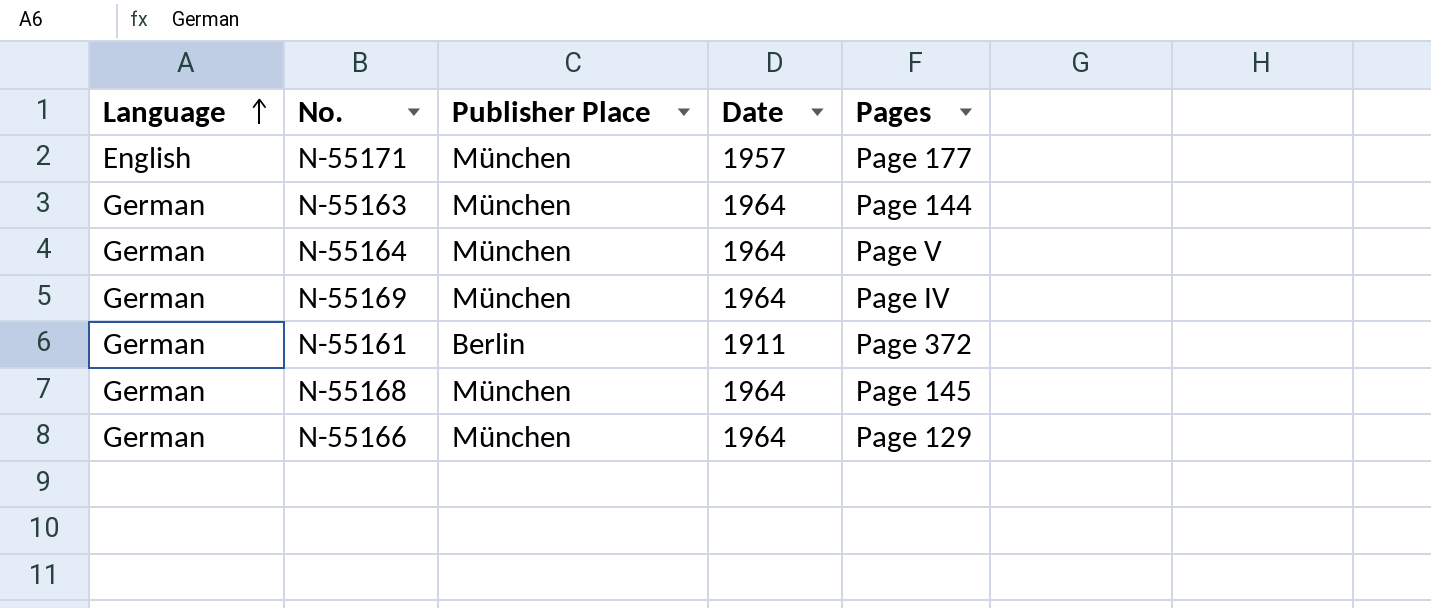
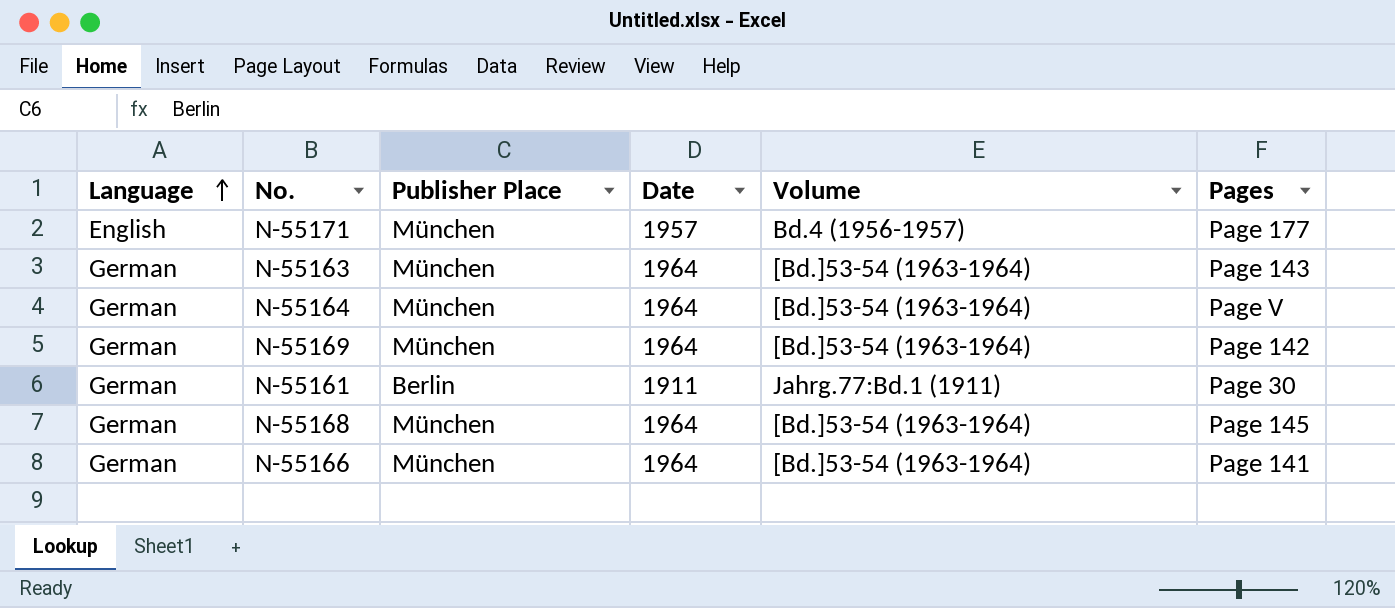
column Volume | position: none -> 5
N-55163 | Pages: Page 144 -> Page 143
N-55169 | Pages: Page IV -> Page 142
N-55161 | Pages: Page 372 -> Page 30
N-55166 | Pages: Page 129 -> Page 141

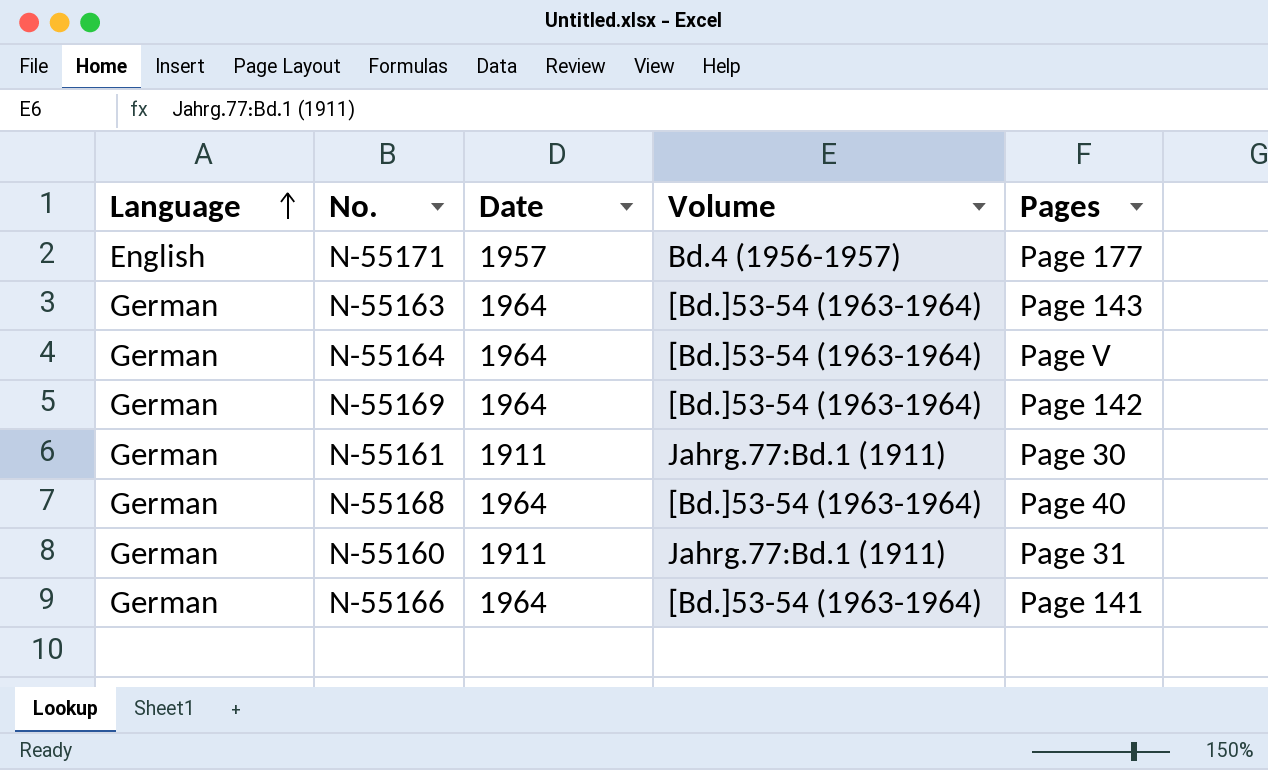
column Publisher Place | position: 3 -> none
N-55168 | Pages: Page 145 -> Page 40
row N-55160: none -> German | 1911 | Jahrg.77:Bd.1 (1911) | Page 31

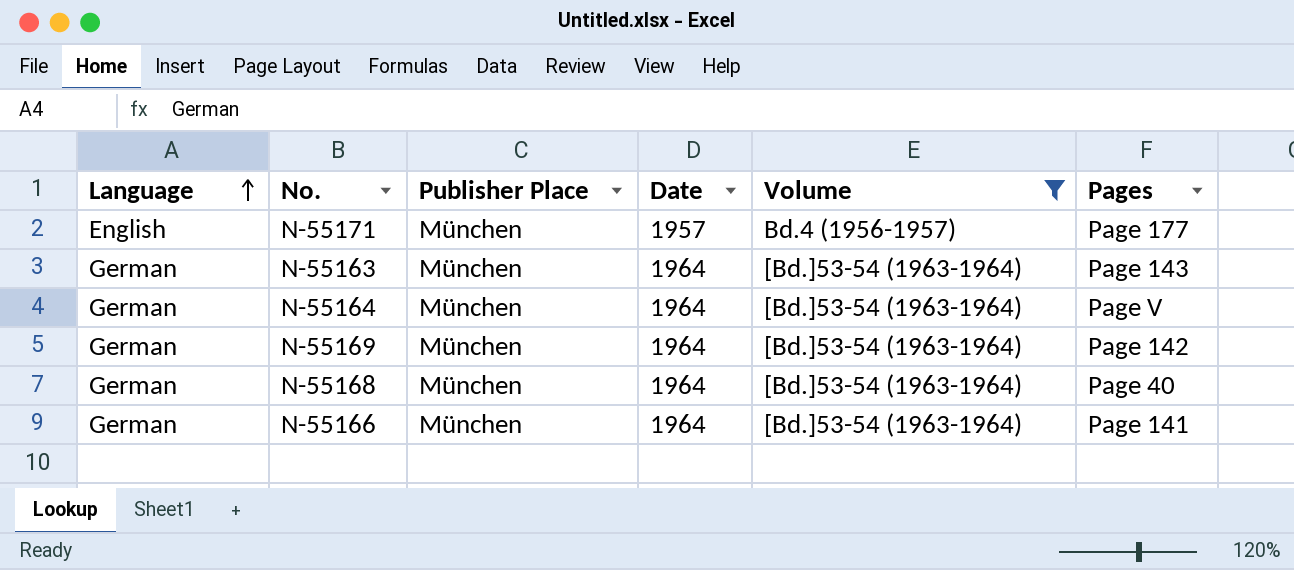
filter: none -> Volume != Jahrg.77:Bd.1 (1911)
column Publisher Place | position: none -> 3

